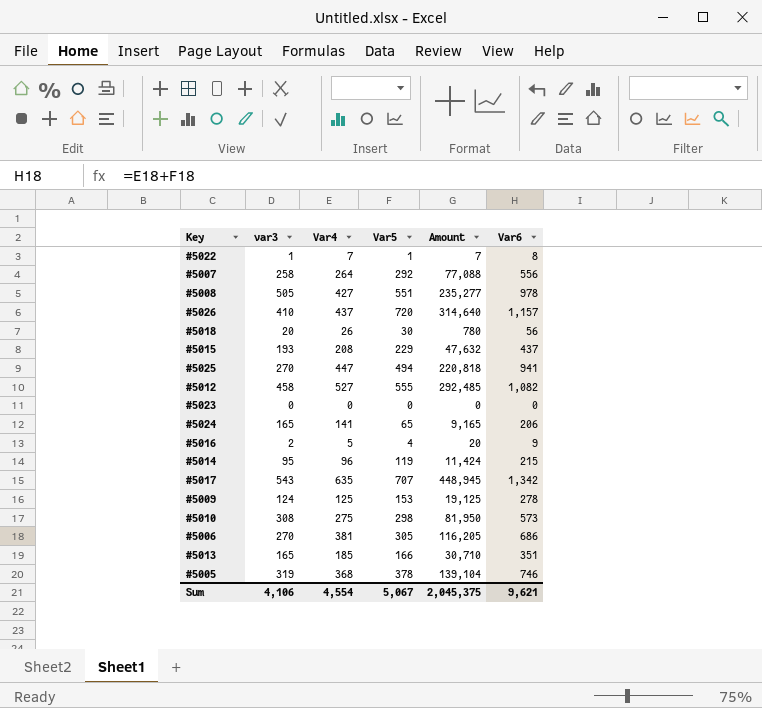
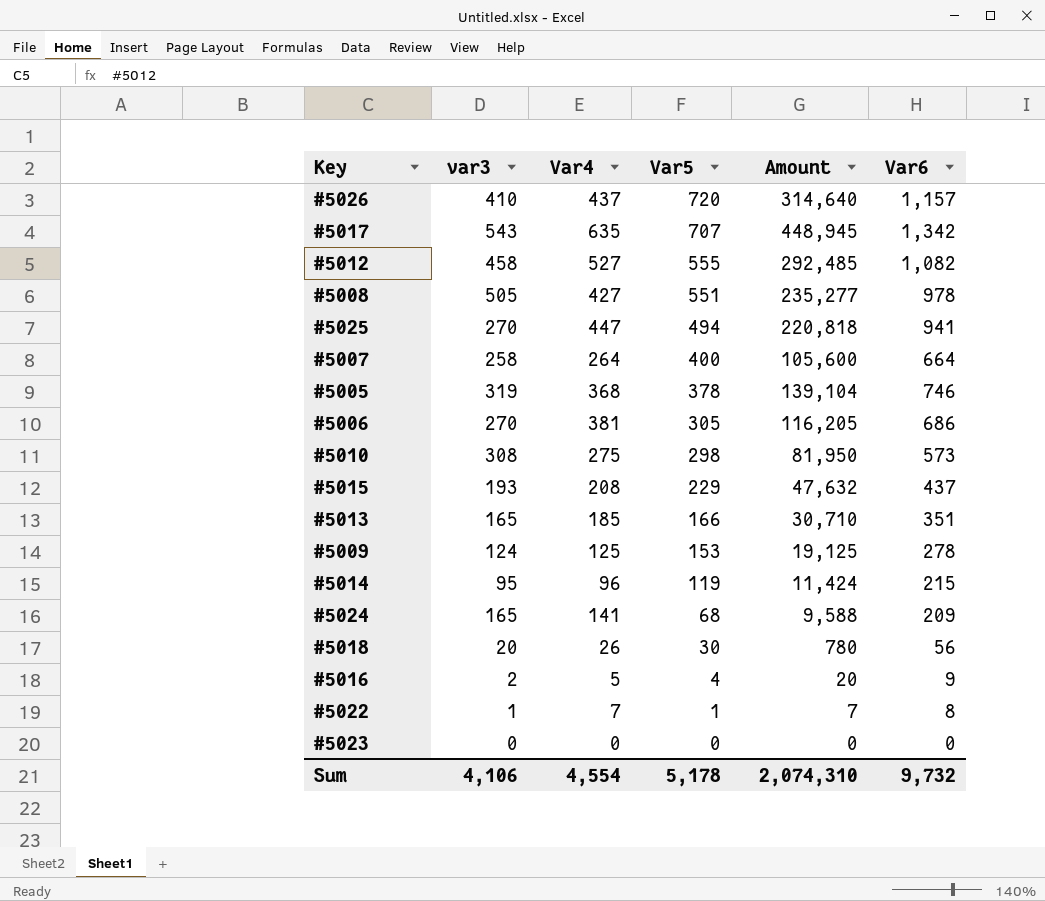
row order: none -> Var5 descending
#5007 | Var5: 292 -> 400
#5007 | Amount: 77,088 -> 105,600
#5007 | Var6: 556 -> 664
#5024 | Var5: 65 -> 68
#5024 | Amount: 9,165 -> 9,588
#5024 | Var6: 206 -> 209
Sum | Var5: 5,067 -> 5,178
Sum | Amount: 2,045,375 -> 2,074,310
Sum | Var6: 9,621 -> 9,732

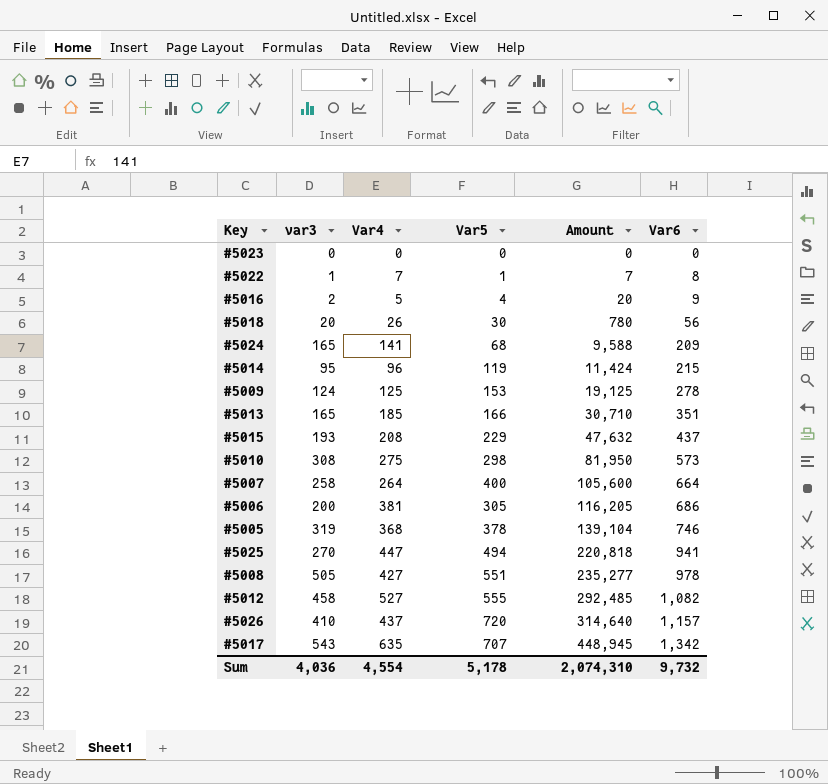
row order: Var5 descending -> Amount ascending
#5006 | var3: 270 -> 200
Sum | var3: 4,106 -> 4,036

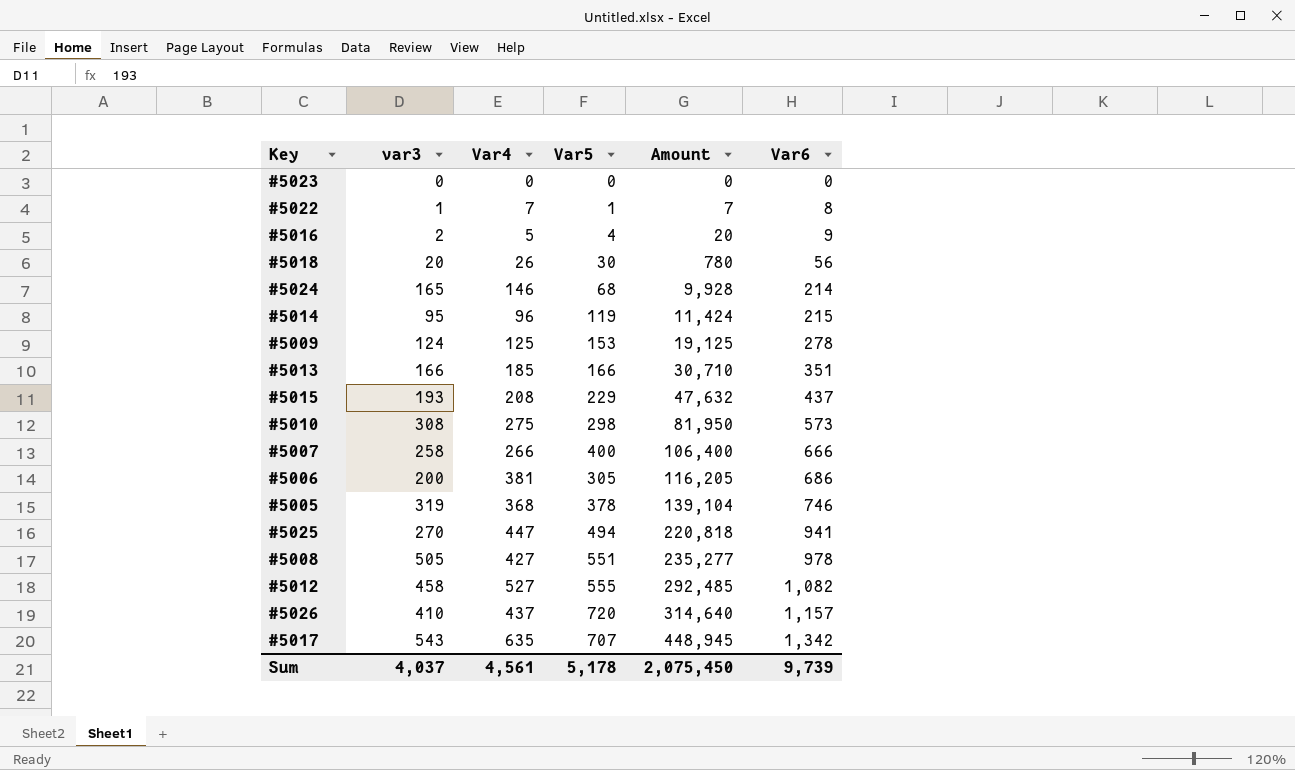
#5024 | Var4: 141 -> 146
#5024 | Amount: 9,588 -> 9,928
#5024 | Var6: 209 -> 214
#5013 | var3: 165 -> 166
#5007 | Var4: 264 -> 266
#5007 | Amount: 105,600 -> 106,400
#5007 | Var6: 664 -> 666
Sum | var3: 4,036 -> 4,037
Sum | Var4: 4,554 -> 4,561
Sum | Amount: 2,074,310 -> 2,075,450
Sum | Var6: 9,732 -> 9,739

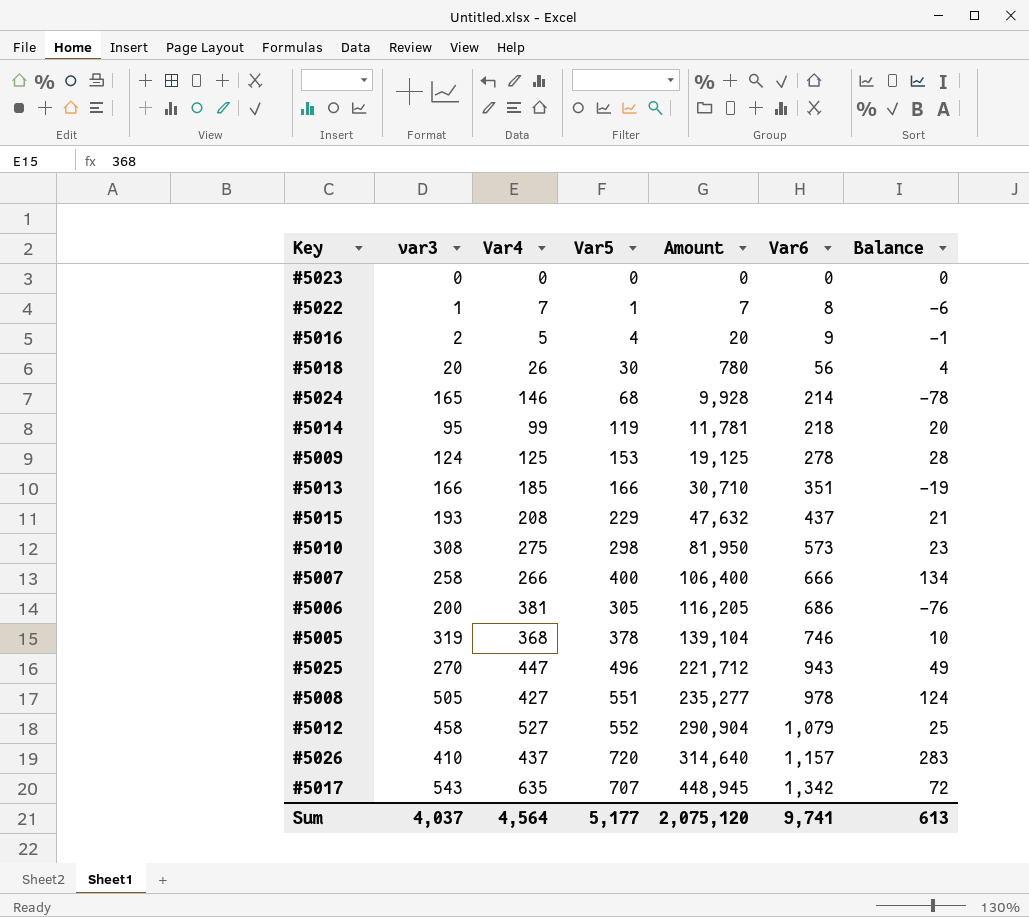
column Balance | formula: none -> [Var5] - [Var4]
#5014 | Var4: 96 -> 99
#5014 | Amount: 11,424 -> 11,781
#5014 | Var6: 215 -> 218
#5025 | Var5: 494 -> 496
#5025 | Amount: 220,818 -> 221,712
#5025 | Var6: 941 -> 943
#5012 | Var5: 555 -> 552
#5012 | Amount: 292,485 -> 290,904
#5012 | Var6: 1,082 -> 1,079
Sum | Var4: 4,561 -> 4,564
Sum | Var5: 5,178 -> 5,177
Sum | Amount: 2,075,450 -> 2,075,120
Sum | Var6: 9,739 -> 9,741

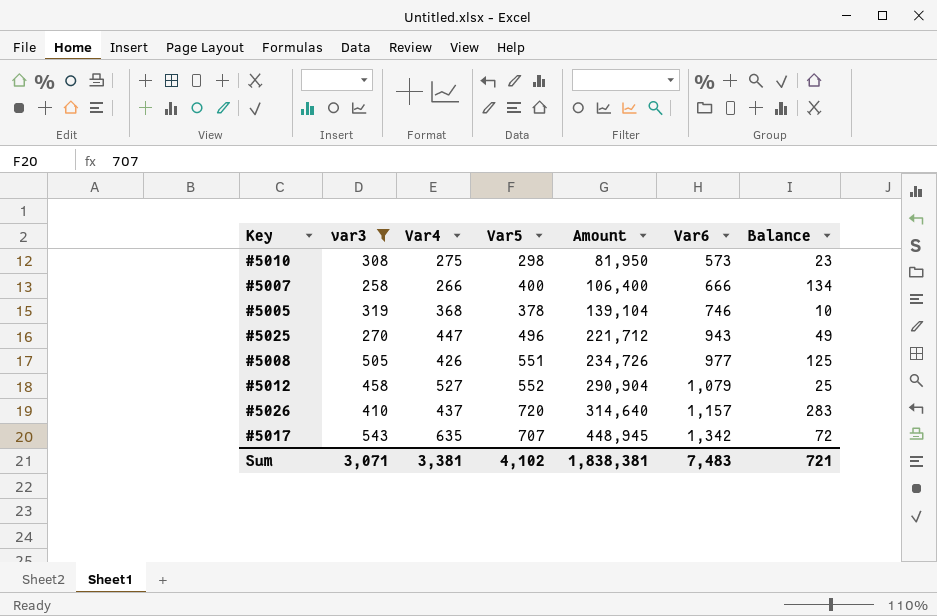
filter: none -> var3 >= 258
#5008 | Var4: 427 -> 426
#5008 | Amount: 235,277 -> 234,726
#5008 | Var6: 978 -> 977
#5008 | Balance: 124 -> 125
Sum | var3: 4,037 -> 3,071
Sum | Var4: 4,564 -> 3,381
Sum | Var5: 5,177 -> 4,102
Sum | Amount: 2,075,120 -> 1,838,381
Sum | Var6: 9,741 -> 7,483
Sum | Balance: 613 -> 721

